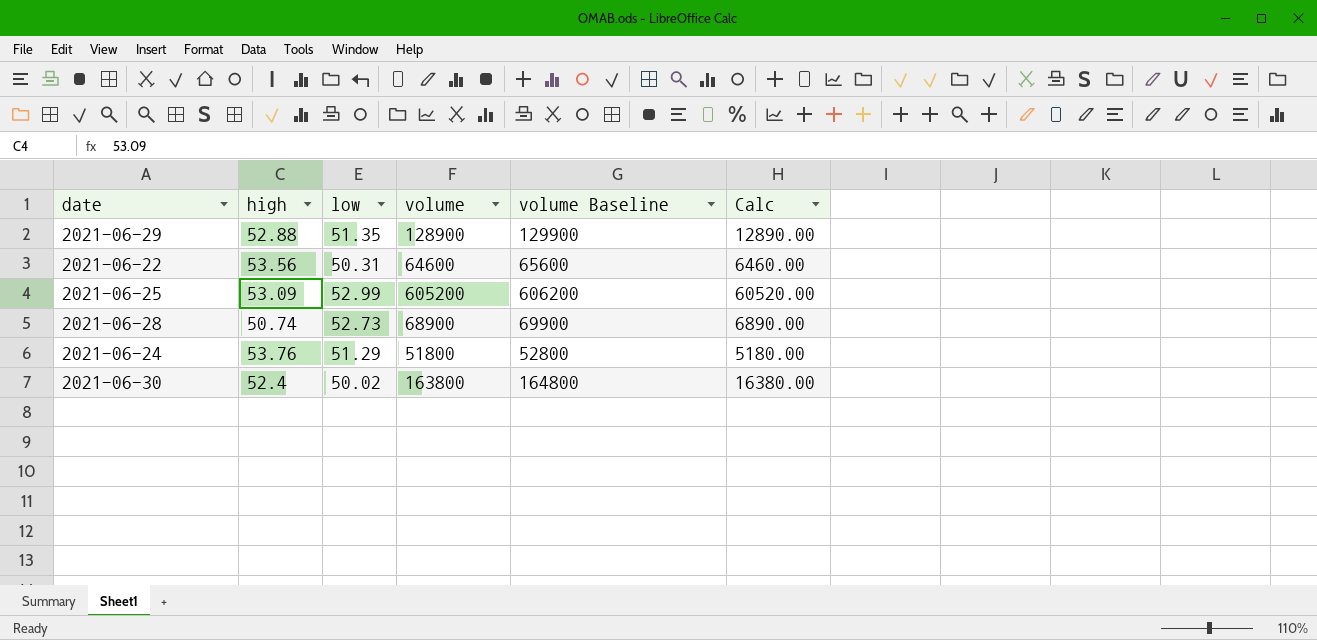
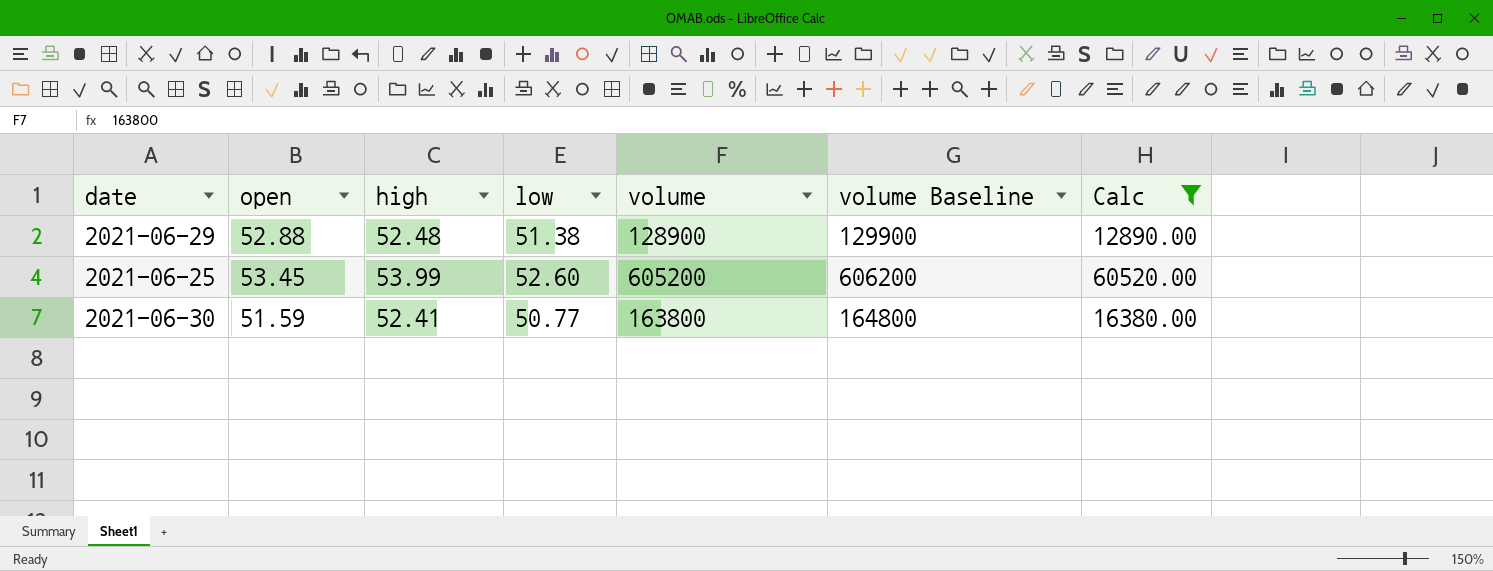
filter: none -> Calc >= 12890.00
column open | position: none -> 2
2021-06-29 | high: 52.88 -> 52.48
2021-06-29 | low: 51.35 -> 51.38
2021-06-25 | high: 53.09 -> 53.99
2021-06-25 | low: 52.99 -> 52.60
2021-06-30 | high: 52.4 -> 52.41
2021-06-30 | low: 50.02 -> 50.77

